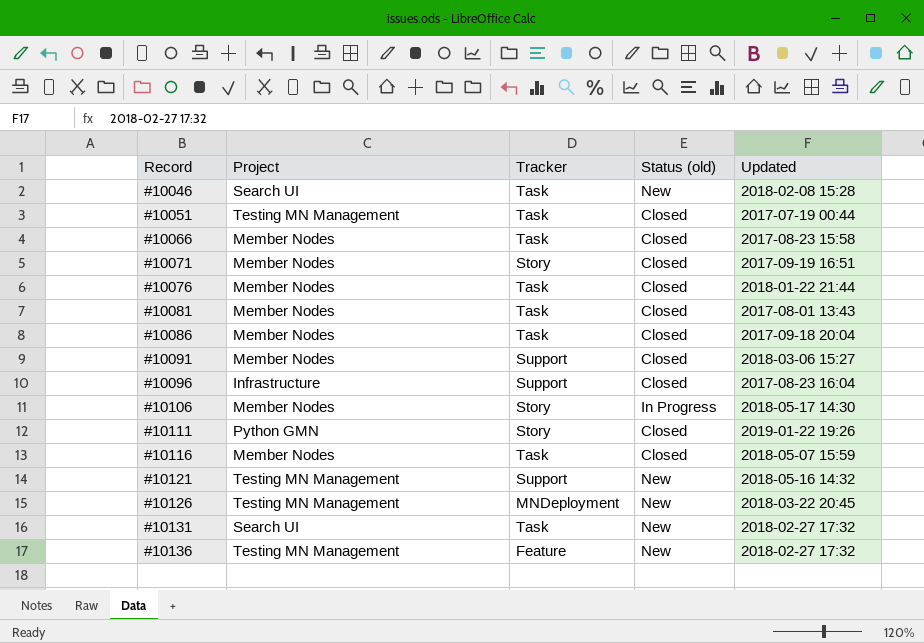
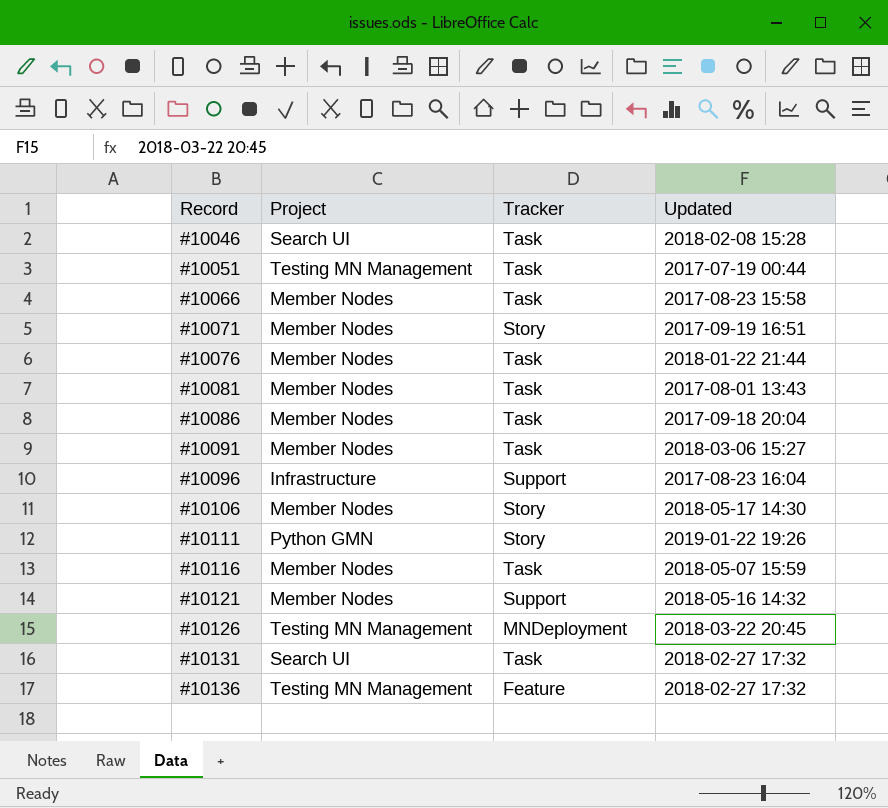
column Status (old) | position: 4 -> none
#10091 | Tracker: Support -> Task
#10121 | Project: Testing MN Management -> Member Nodes

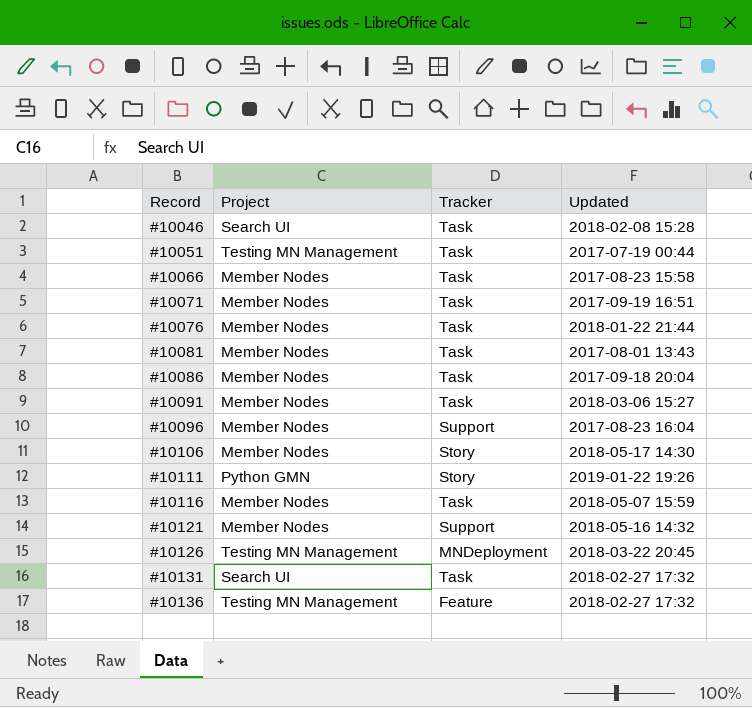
#10071 | Tracker: Story -> Task
#10096 | Project: Infrastructure -> Member Nodes

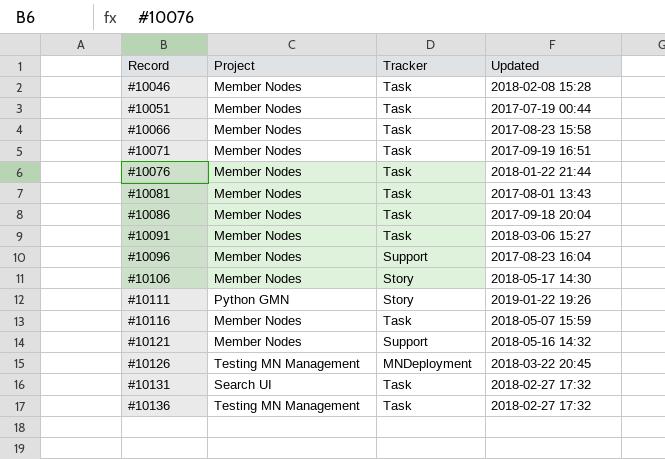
#10046 | Project: Search UI -> Member Nodes
#10051 | Project: Testing MN Management -> Member Nodes
#10136 | Tracker: Feature -> Task

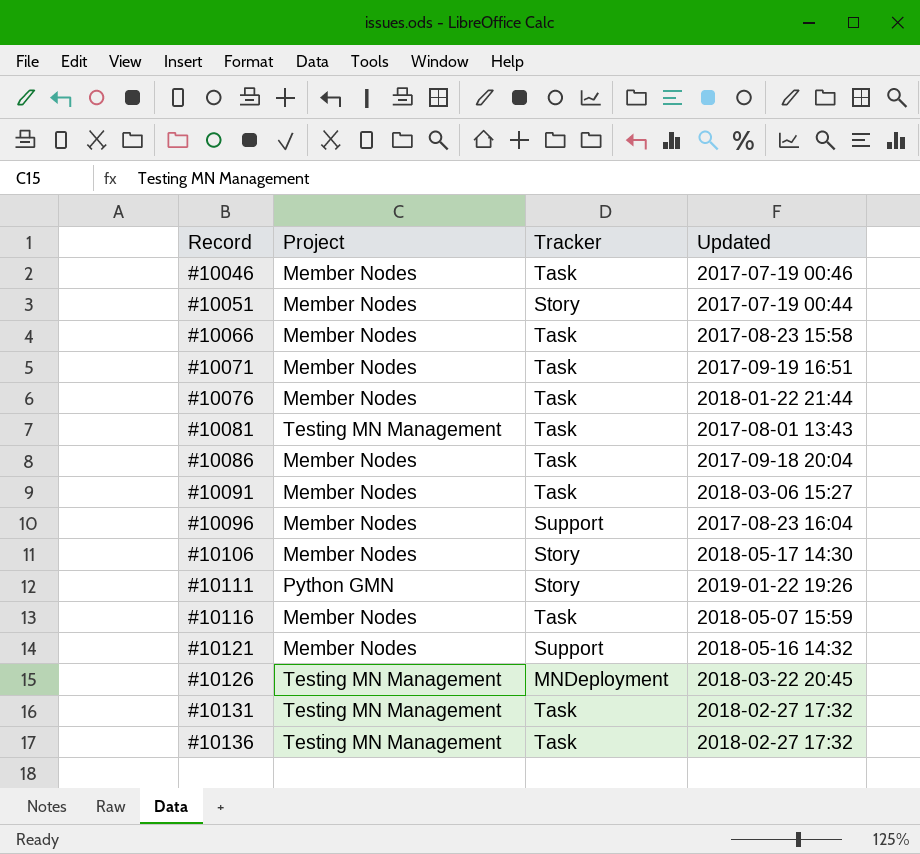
#10046 | Updated: 2018-02-08 15:28 -> 2017-07-19 00:46
#10051 | Tracker: Task -> Story
#10081 | Project: Member Nodes -> Testing MN Management
#10131 | Project: Search UI -> Testing MN Management

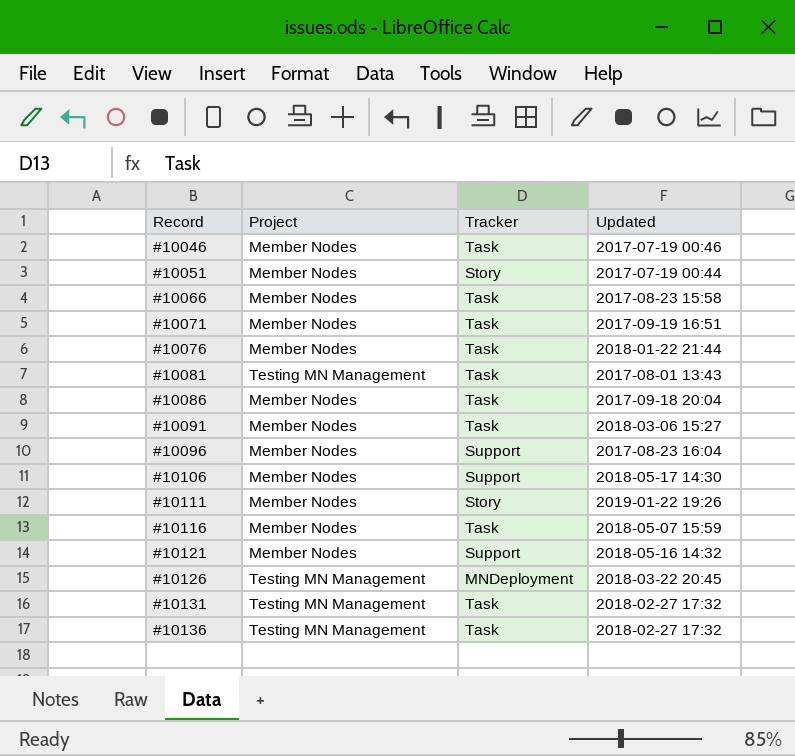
#10106 | Tracker: Story -> Support
#10111 | Project: Python GMN -> Member Nodes

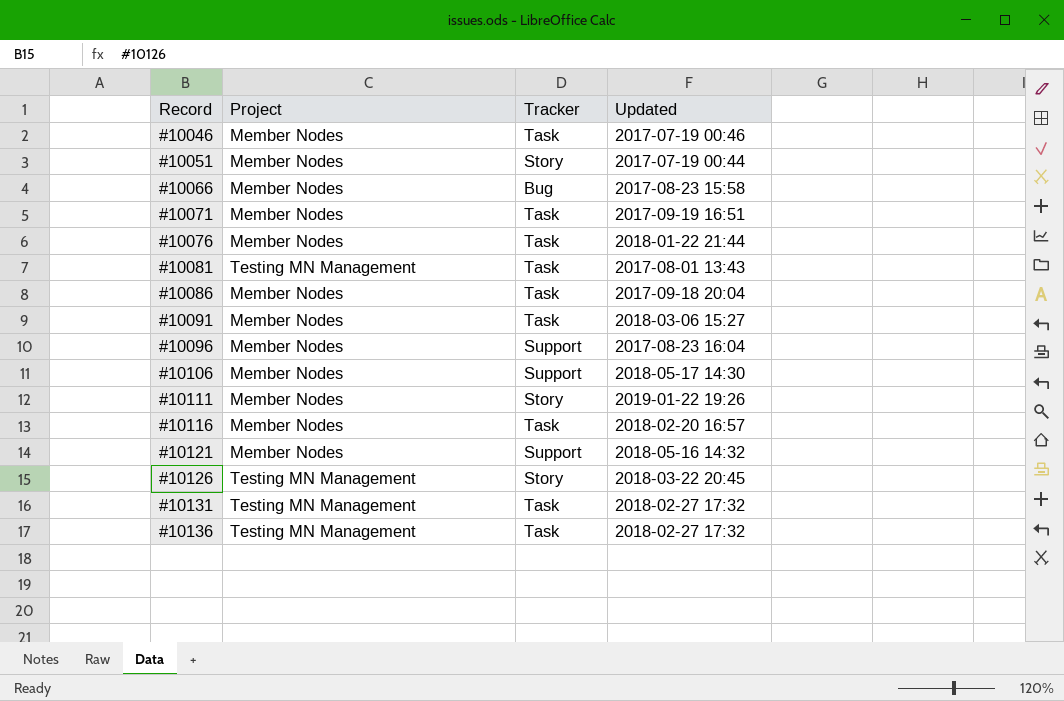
#10066 | Tracker: Task -> Bug
#10116 | Updated: 2018-05-07 15:59 -> 2018-02-20 16:57
#10126 | Tracker: MNDeployment -> Story

